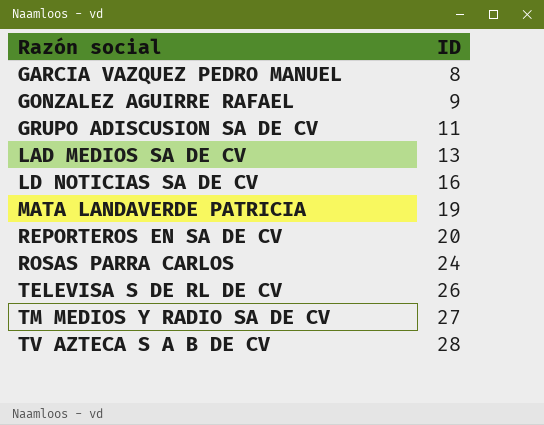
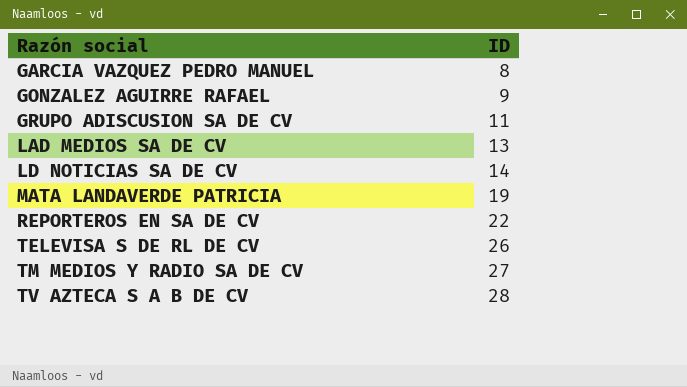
row ROSAS PARRA CARLOS: 24 -> none
LD NOTICIAS SA DE CV | ID: 16 -> 14
REPORTEROS EN SA DE CV | ID: 20 -> 22

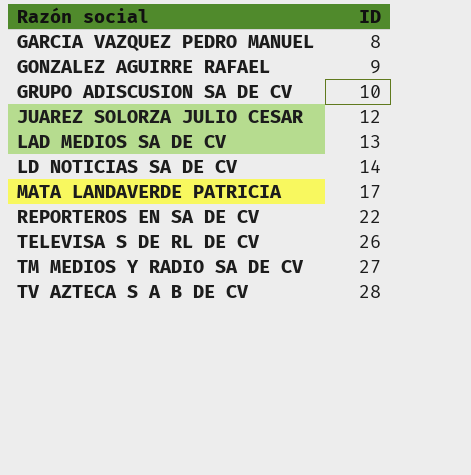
GRUPO ADISCUSION SA DE CV | ID: 11 -> 10
row JUAREZ SOLORZA JULIO CESAR: none -> 12
MATA LANDAVERDE PATRICIA | ID: 19 -> 17

